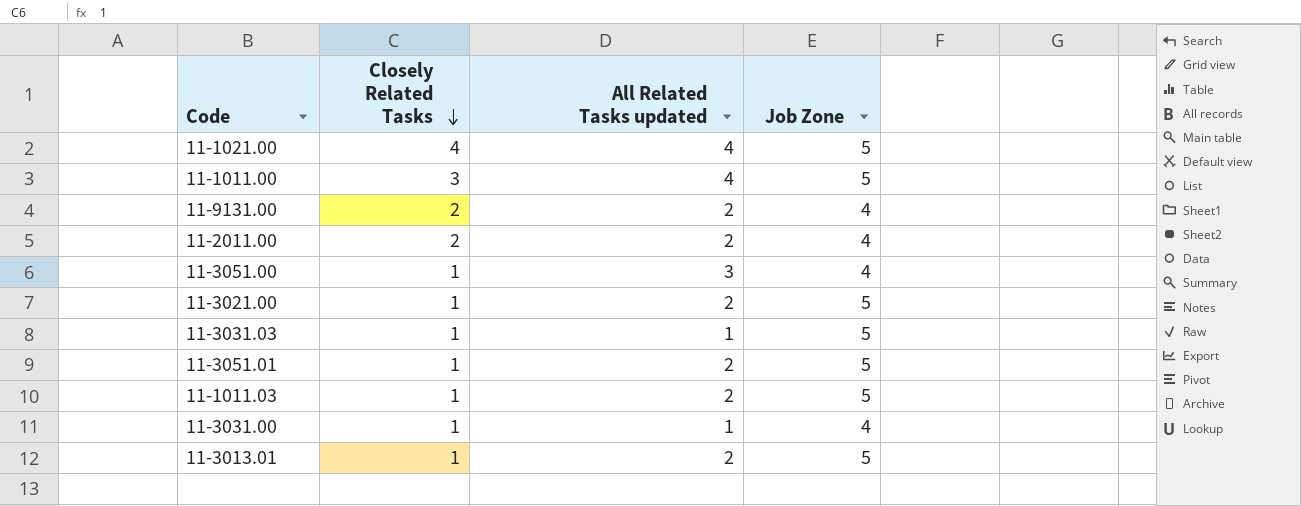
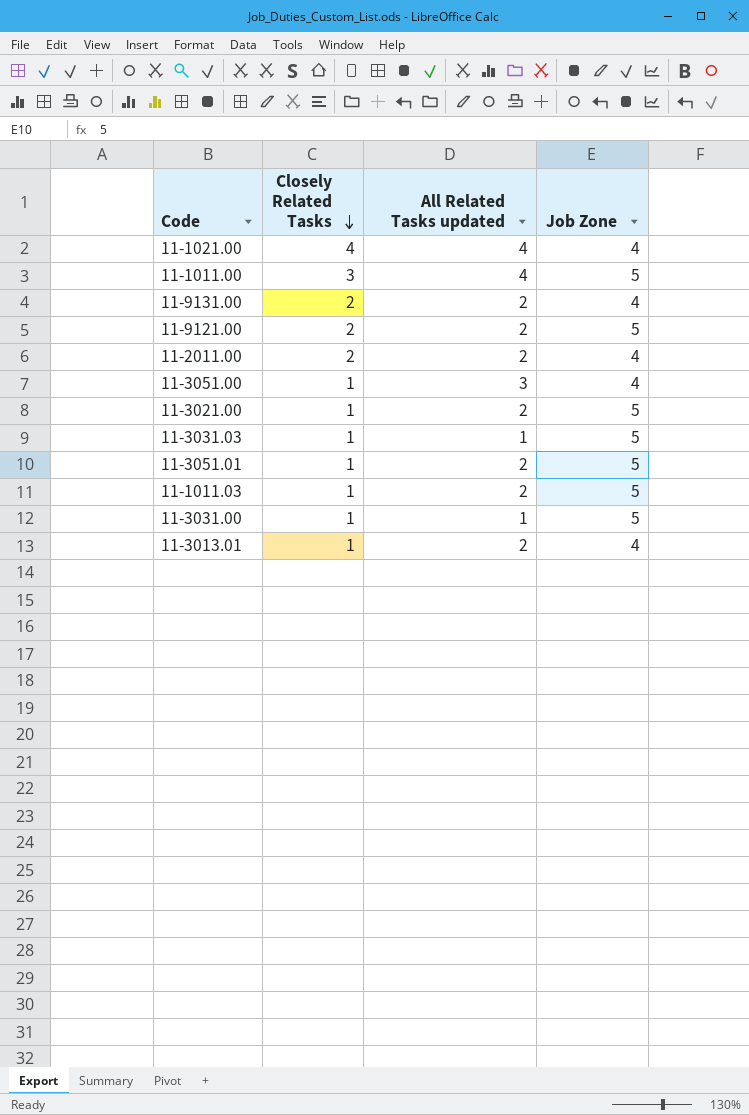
11-1021.00 | Job Zone: 5 -> 4
row 11-9121.00: none -> 2 | 2 | 5
11-3031.00 | Job Zone: 4 -> 5
11-3013.01 | Job Zone: 5 -> 4

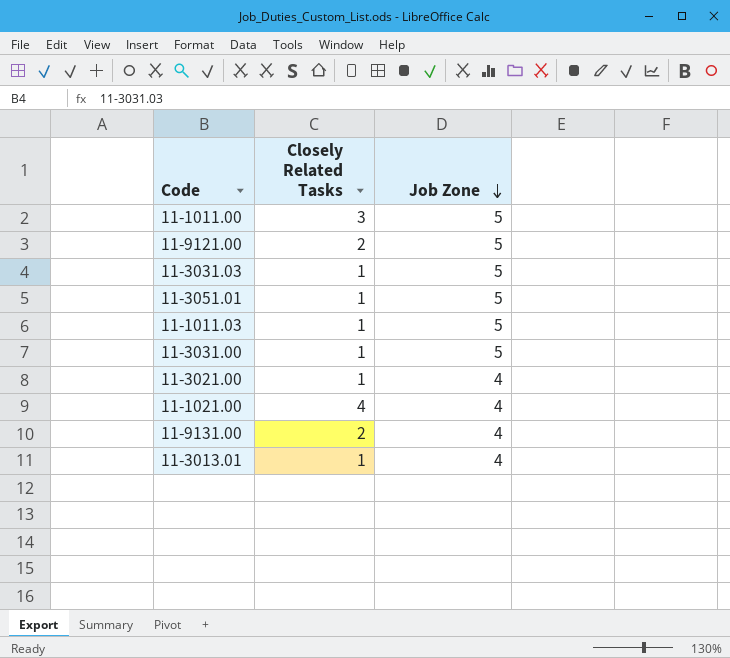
row order: Closely Related Tasks descending -> Job Zone descending
column All Related Tasks updated | position: 3 -> none
row 11-2011.00: 2 | 2 | 4 -> none
row 11-3051.00: 1 | 3 | 4 -> none
11-3021.00 | Job Zone: 5 -> 4

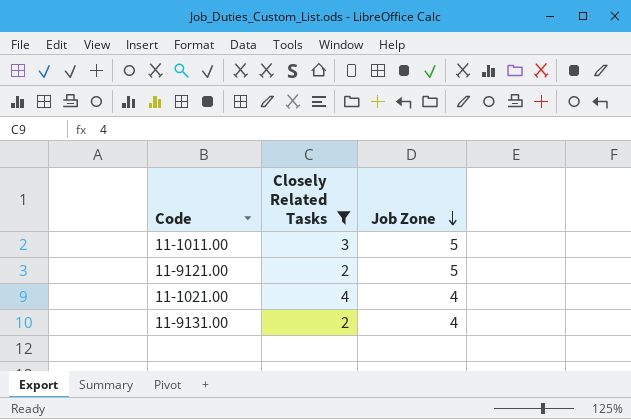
filter: none -> Closely Related Tasks != 1

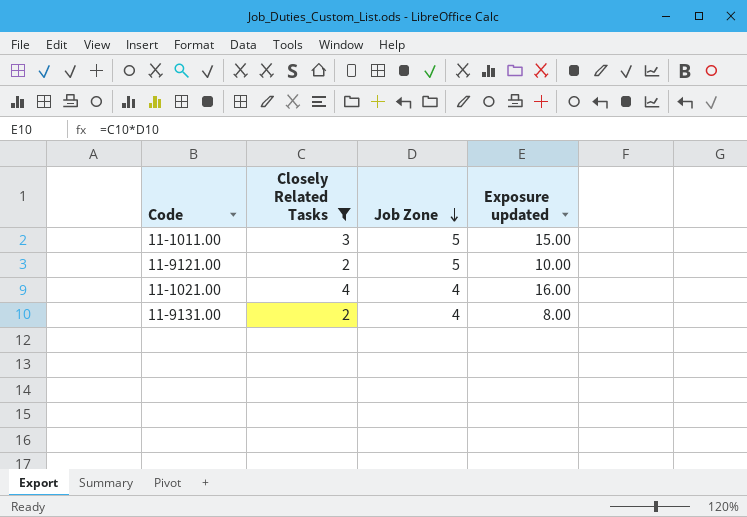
column Exposure updated | formula: none -> [Closely Related Tasks] * [Job Zone]

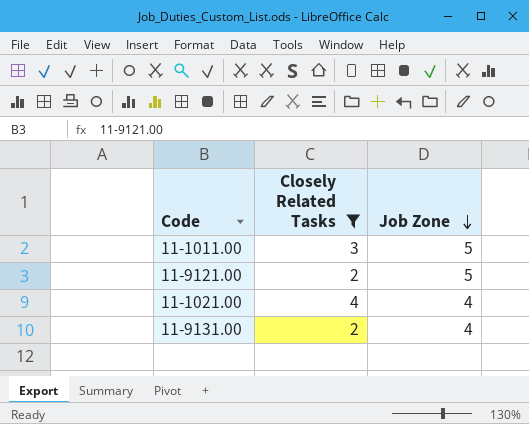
column Exposure updated | formula: [Closely Related Tasks] * [Job Zone] -> none

